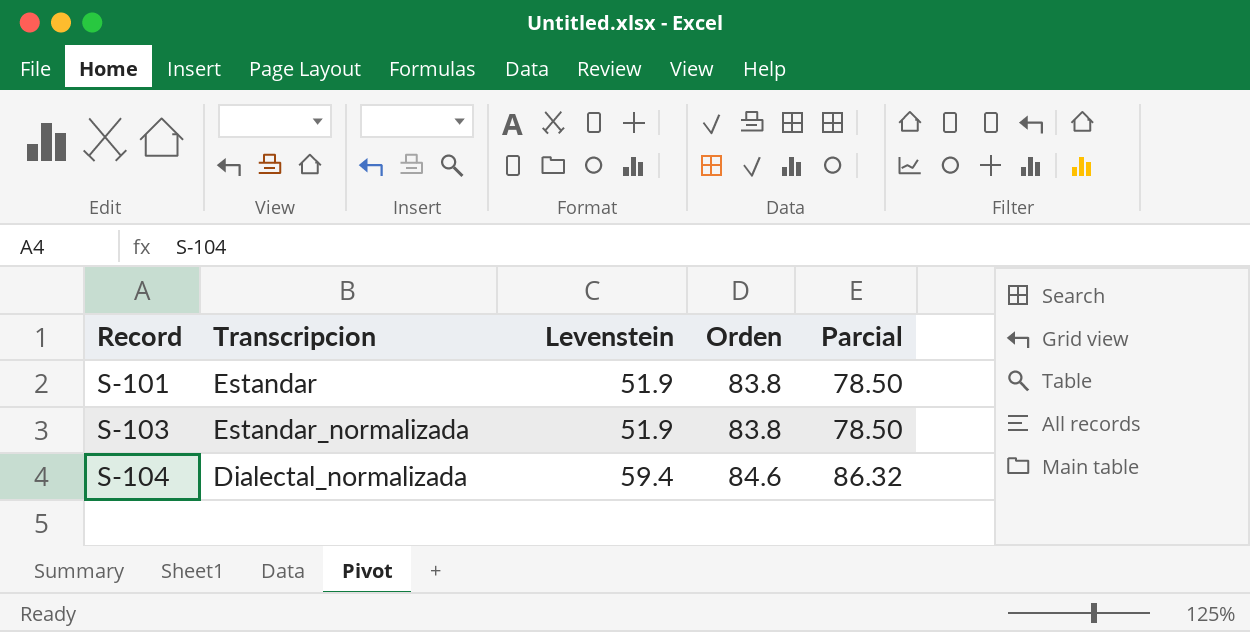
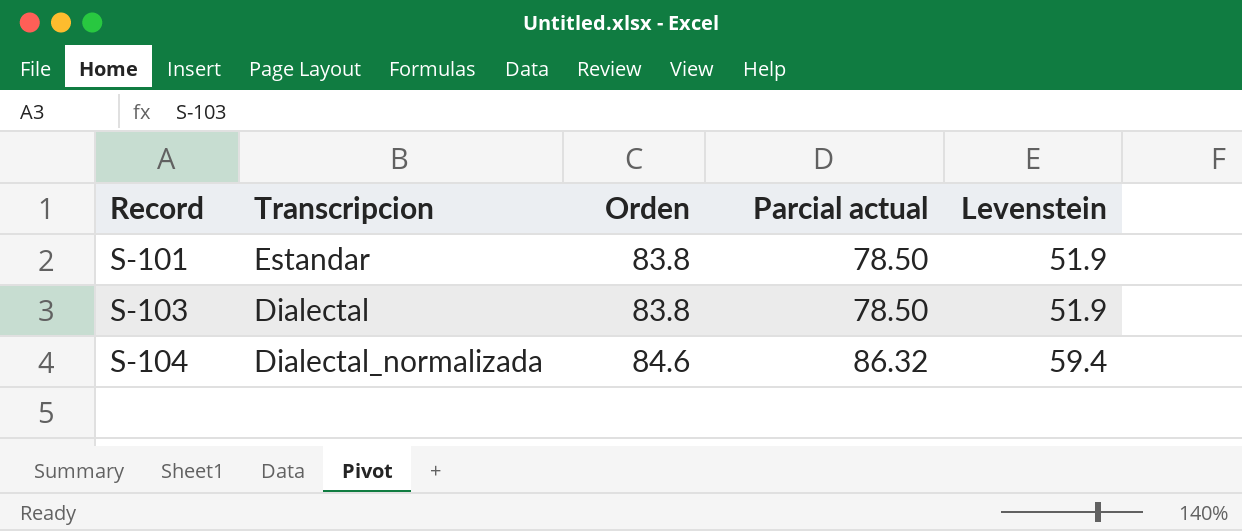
column name: Parcial -> Parcial actual
column Levenstein | position: 3 -> 5
S-103 | Transcripcion: Estandar_normalizada -> Dialectal

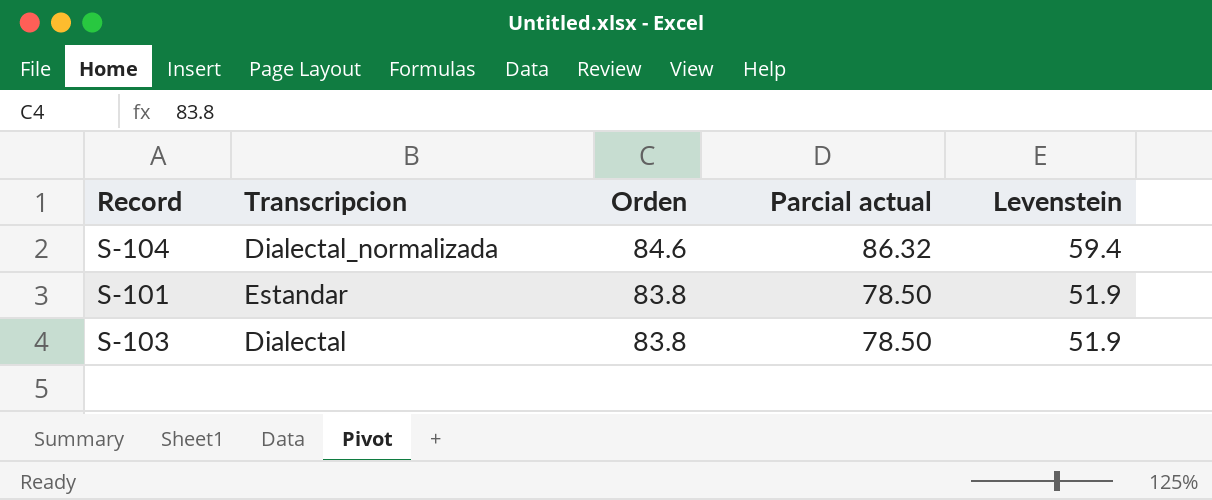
row order: Record ascending -> Orden descending

